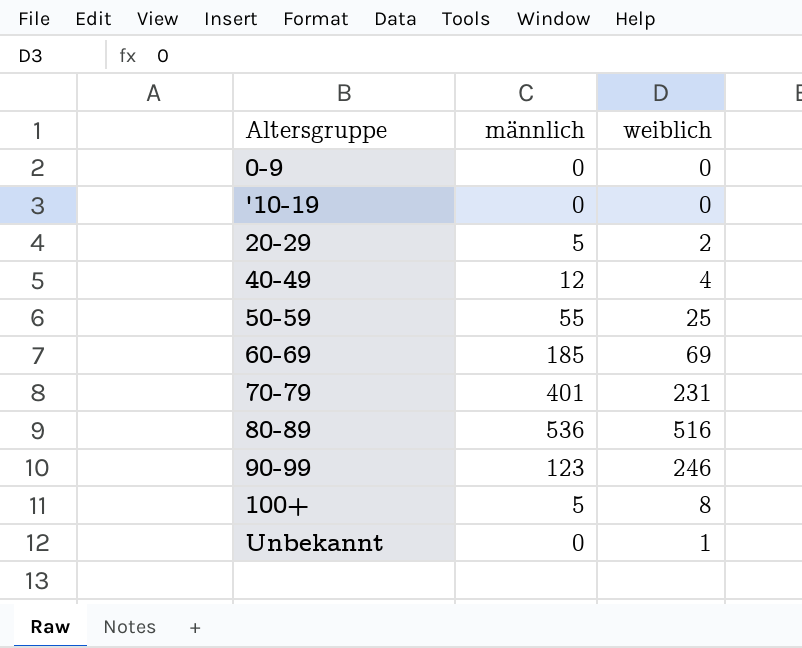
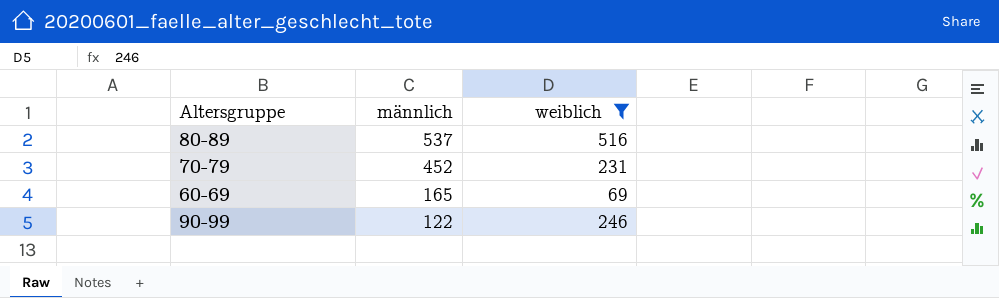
filter: none -> weiblich >= 69
row order: none -> männlich descending
80-89 | männlich: 536 -> 537
70-79 | männlich: 401 -> 452
60-69 | männlich: 185 -> 165
90-99 | männlich: 123 -> 122

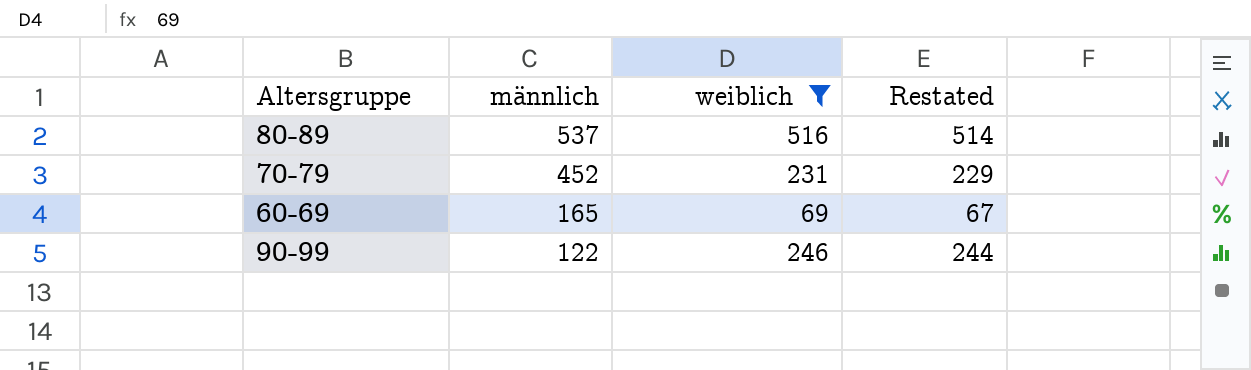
column Restated | formula: none -> [weiblich] - 2

